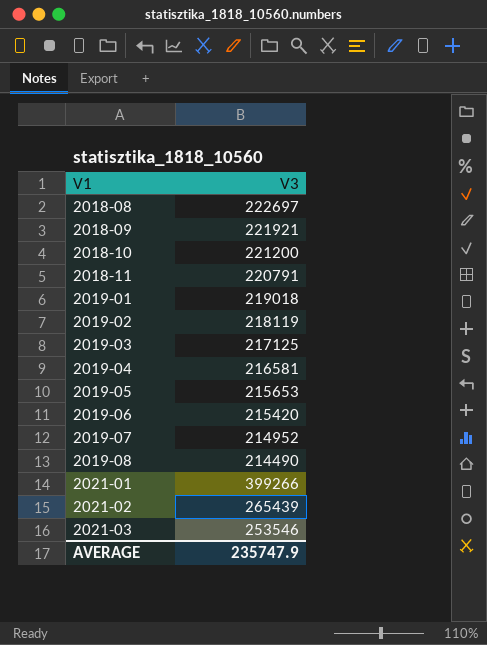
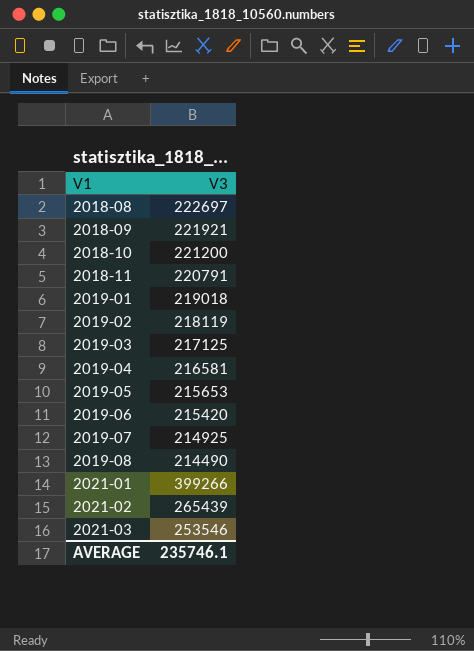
2019-07 | V3: 214952 -> 214925
AVERAGE | V3: 235747.9 -> 235746.1

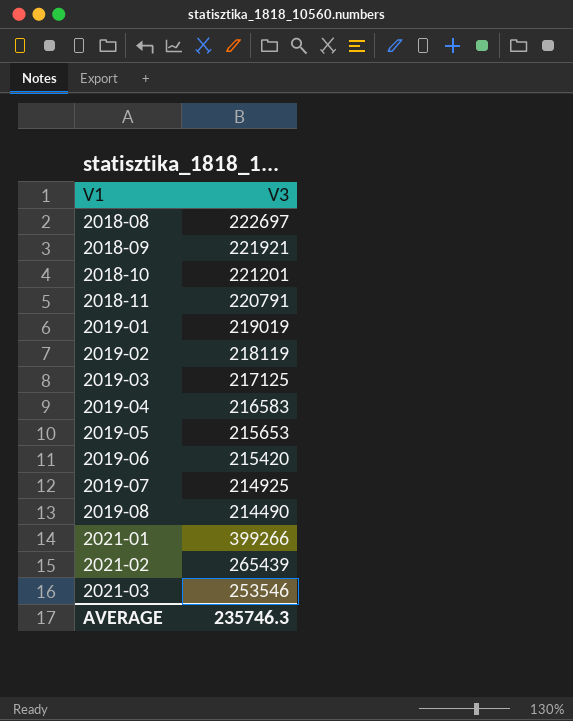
2018-10 | V3: 221200 -> 221201
2019-01 | V3: 219018 -> 219019
2019-04 | V3: 216581 -> 216583
AVERAGE | V3: 235746.1 -> 235746.3

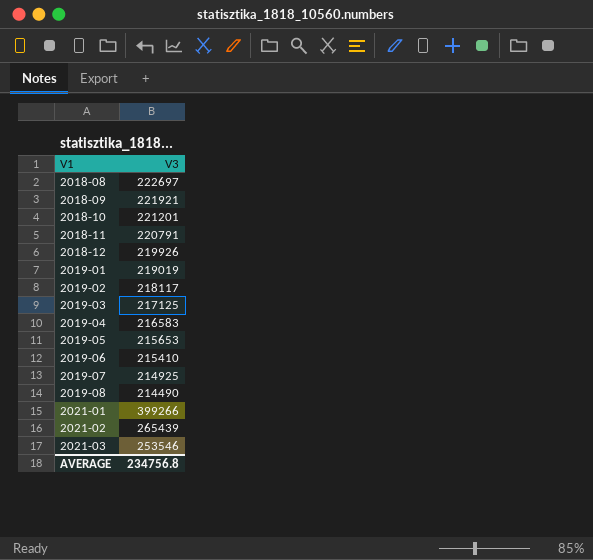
row 2018-12: none -> 219926
2019-02 | V3: 218119 -> 218117
2019-06 | V3: 215420 -> 215410
AVERAGE | V3: 235746.3 -> 234756.8

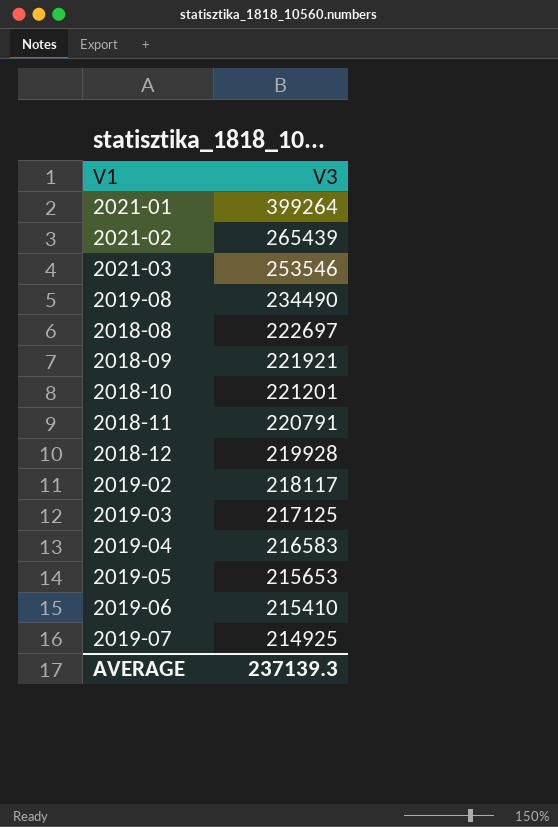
row order: V1 ascending -> V3 descending
row 2019-01: 219019 -> none
2021-01 | V3: 399266 -> 399264
2019-08 | V3: 214490 -> 234490
2018-12 | V3: 219926 -> 219928
AVERAGE | V3: 234756.8 -> 237139.3

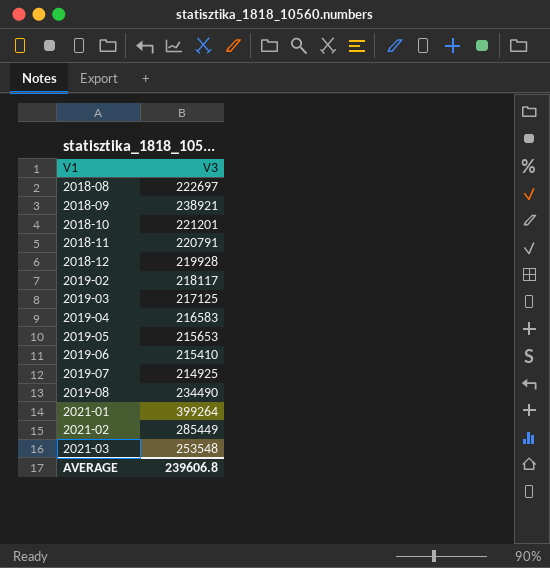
row order: V3 descending -> V1 ascending
2018-09 | V3: 221921 -> 238921
2021-02 | V3: 265439 -> 285449
2021-03 | V3: 253546 -> 253548
AVERAGE | V3: 237139.3 -> 239606.8

